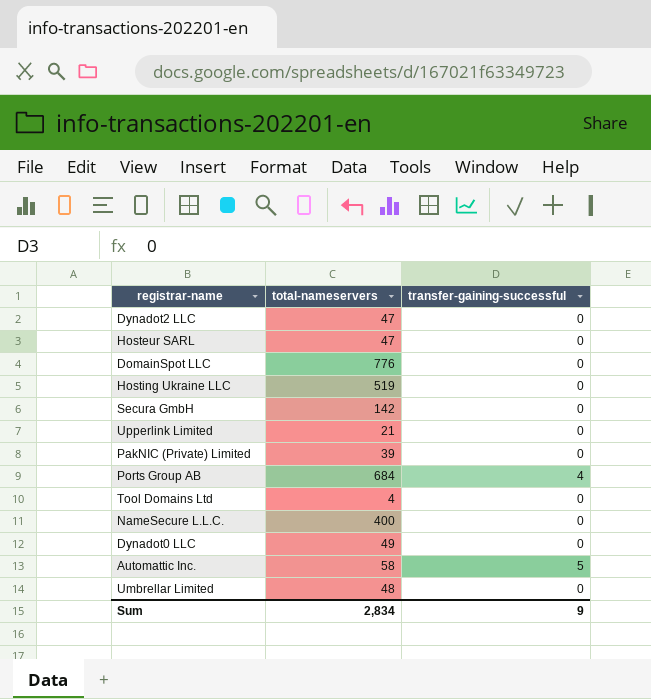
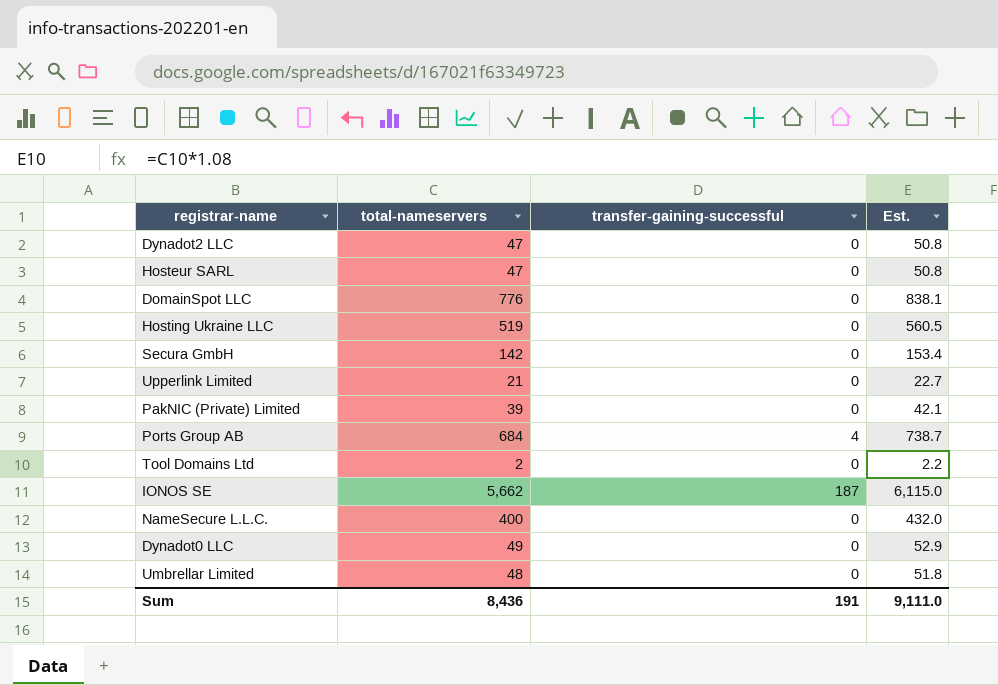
column Est. | formula: none -> [total-nameservers] * 1.08
row Automattic Inc.: 58 | 5 -> none
Tool Domains Ltd | total-nameservers: 4 -> 2
row IONOS SE: none -> 5,662 | 187 | 6,115.0
Sum | total-nameservers: 2,834 -> 8,436
Sum | transfer-gaining-successful: 9 -> 191

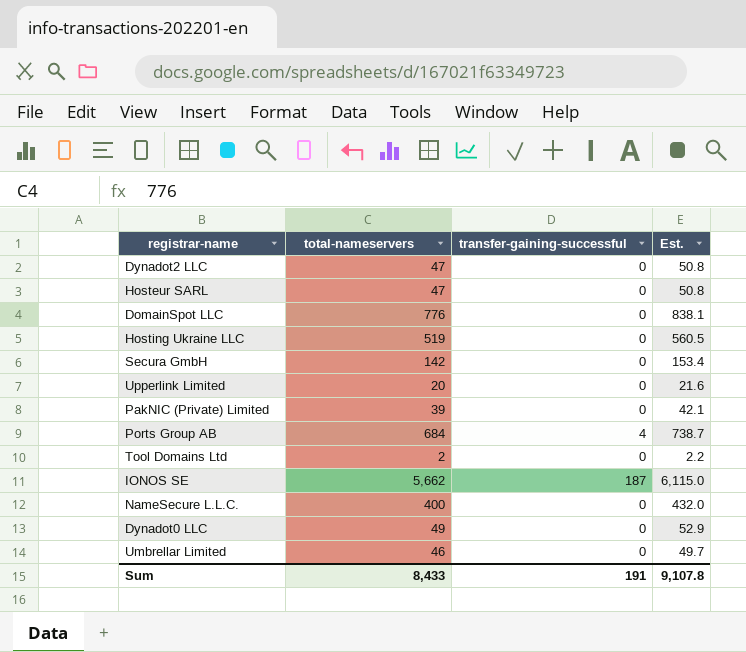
Upperlink Limited | total-nameservers: 21 -> 20
Upperlink Limited | Est.: 22.7 -> 21.6
Umbrellar Limited | total-nameservers: 48 -> 46
Umbrellar Limited | Est.: 51.8 -> 49.7
Sum | total-nameservers: 8,436 -> 8,433
Sum | Est.: 9,111.0 -> 9,107.8

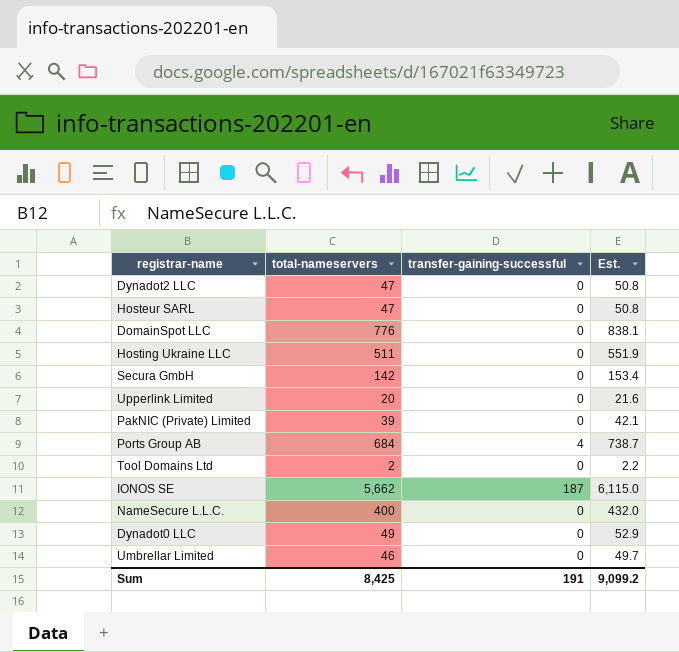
Hosting Ukraine LLC | total-nameservers: 519 -> 511
Hosting Ukraine LLC | Est.: 560.5 -> 551.9
Sum | total-nameservers: 8,433 -> 8,425
Sum | Est.: 9,107.8 -> 9,099.2

